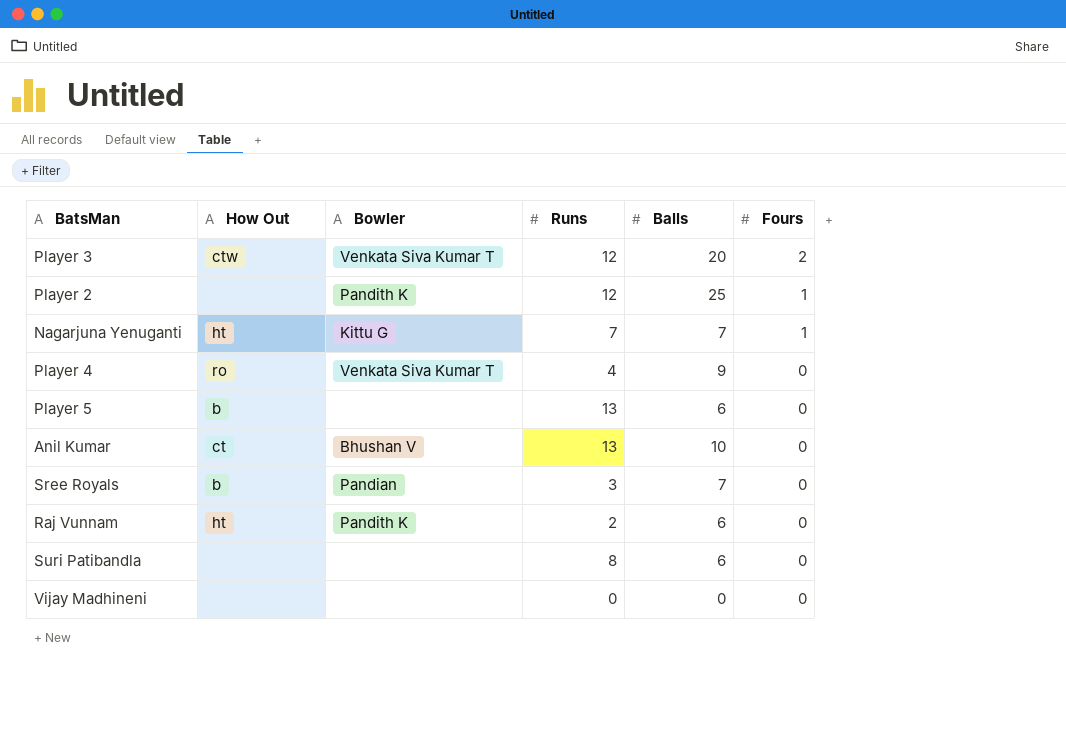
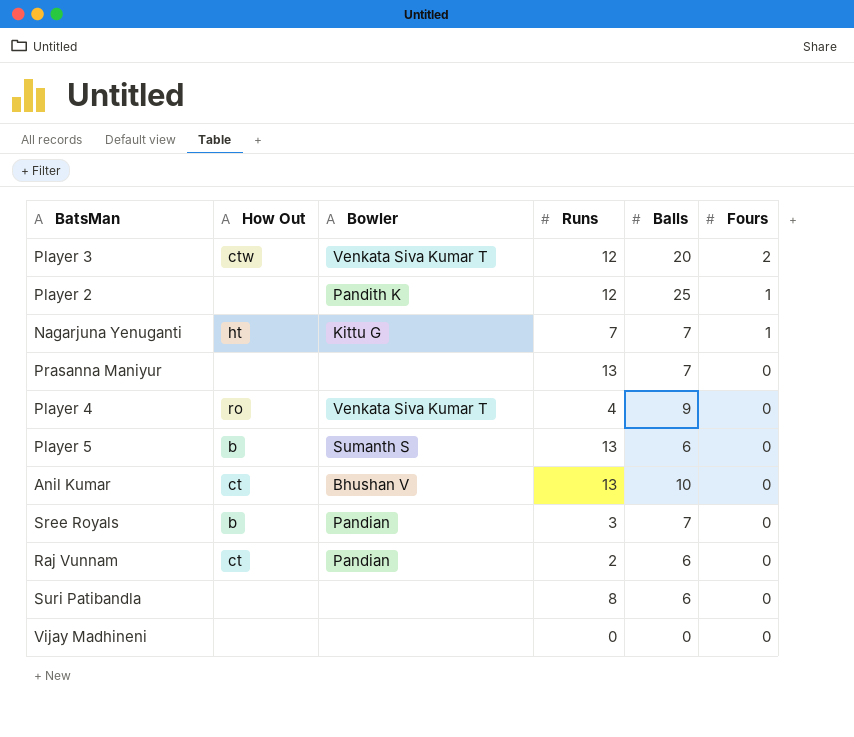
row Prasanna Maniyur: none -> none | none | 13 | 7 | 0
Player 5 | Bowler: none -> Sumanth S
Raj Vunnam | How Out: ht -> ct
Raj Vunnam | Bowler: Pandith K -> Pandian

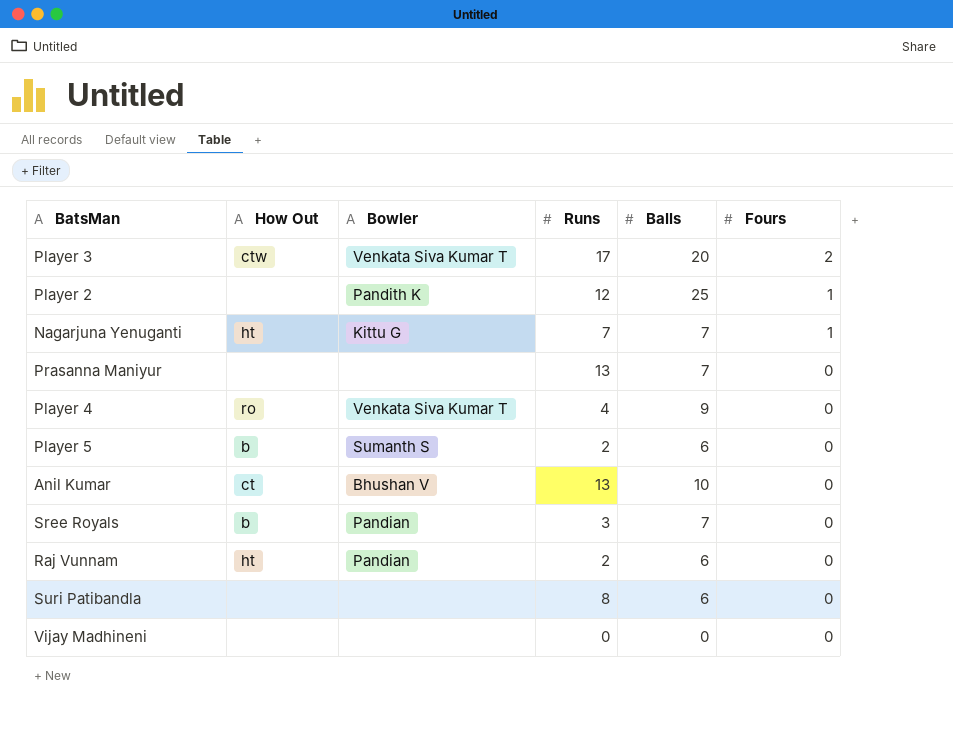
Player 3 | Runs: 12 -> 17
Player 5 | Runs: 13 -> 2
Raj Vunnam | How Out: ct -> ht

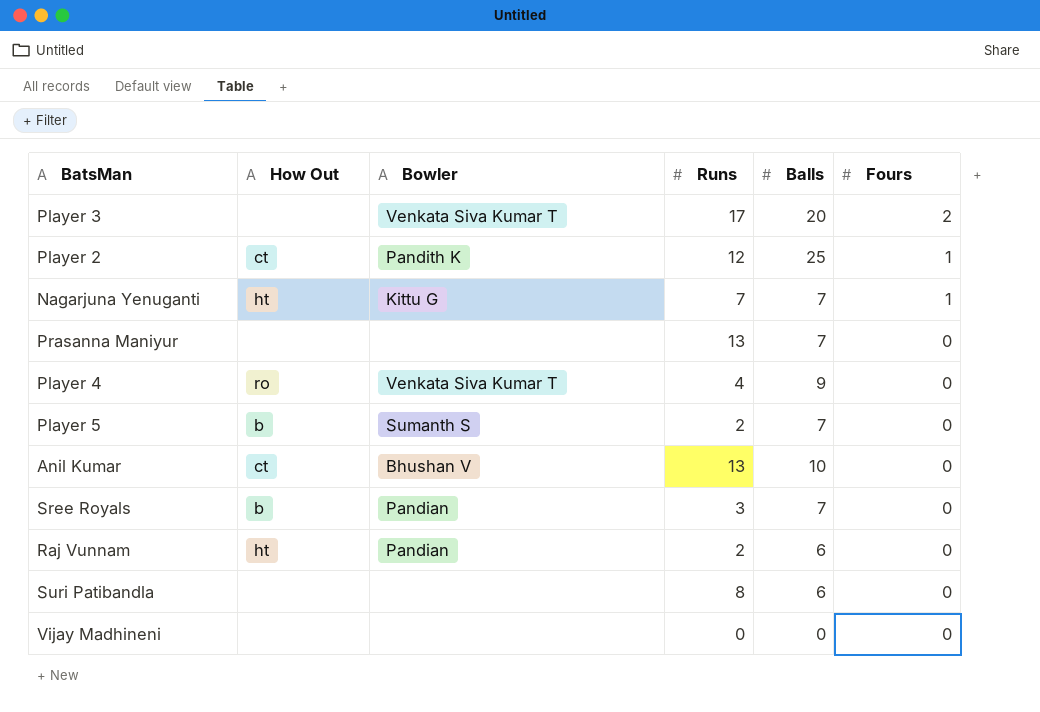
Player 3 | How Out: ctw -> none
Player 2 | How Out: none -> ct
Player 5 | Balls: 6 -> 7

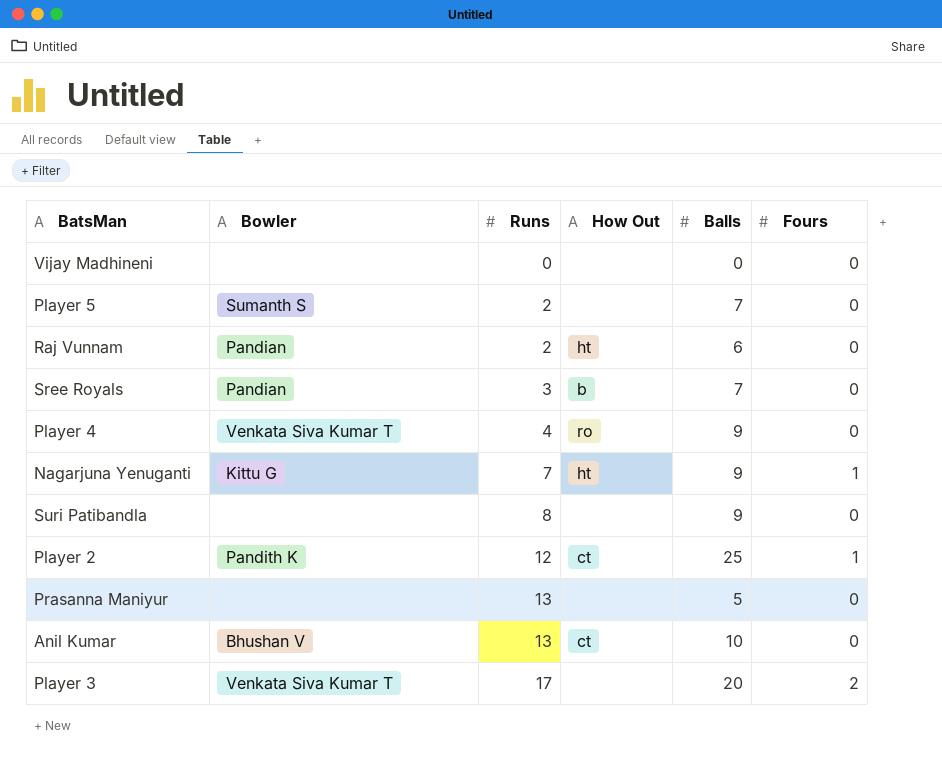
row order: Fours descending -> Runs ascending
column How Out | position: 2 -> 4
Player 5 | How Out: b -> none
Nagarjuna Yenuganti | Balls: 7 -> 9
Suri Patibandla | Balls: 6 -> 9
Prasanna Maniyur | Balls: 7 -> 5

